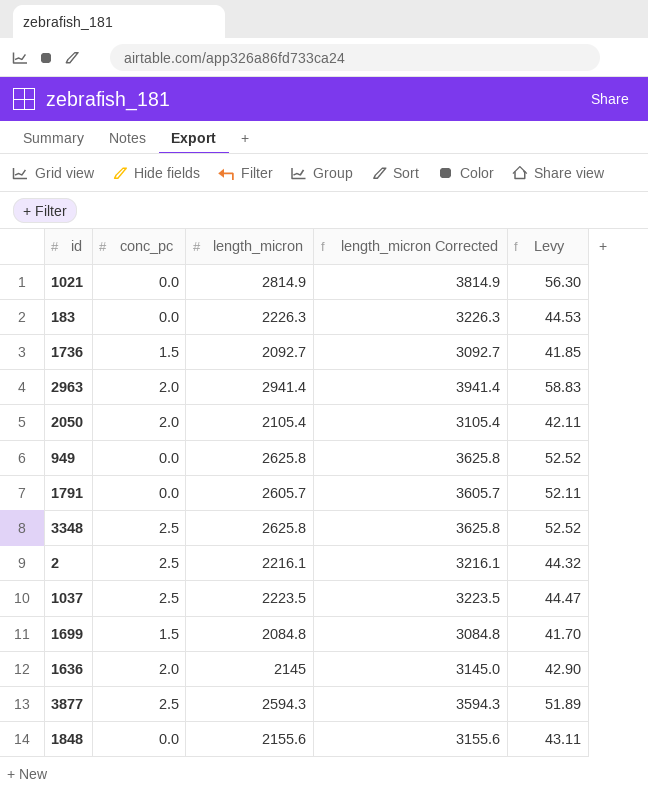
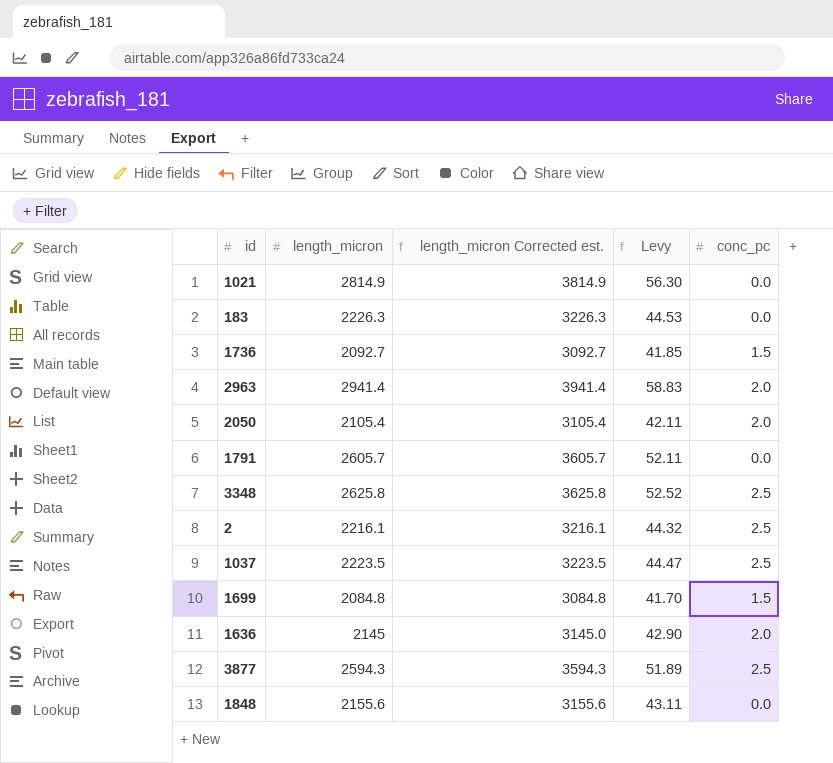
column name: length_micron Corrected -> length_micron Corrected est.
column conc_pc | position: 2 -> 5
row 949: 0.0 | 2625.8 | 3625.8 | 52.52 -> none

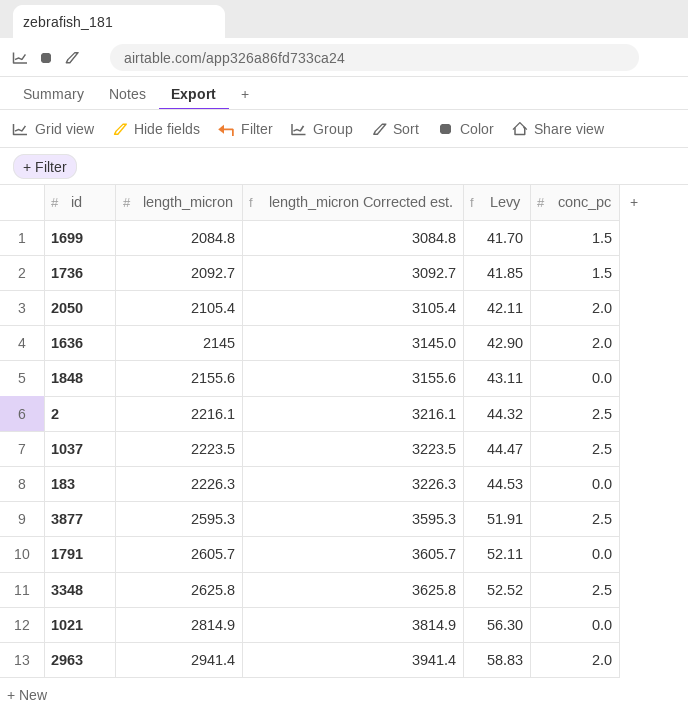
row order: none -> length_micron ascending
3877 | length_micron: 2594.3 -> 2595.3
3877 | length_micron Corrected est.: 3594.3 -> 3595.3
3877 | Levy: 51.89 -> 51.91

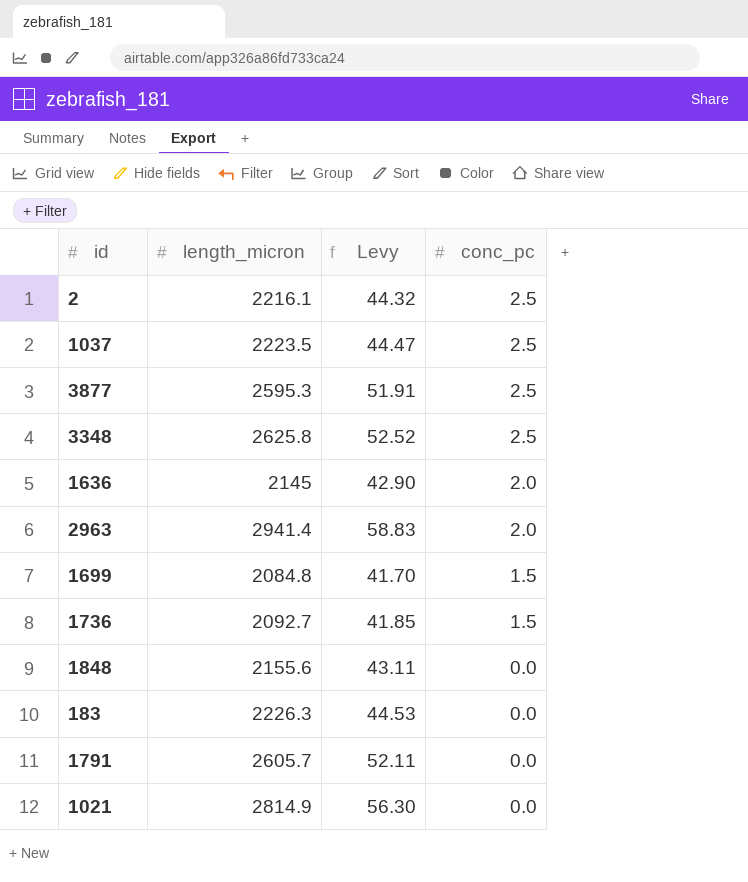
row order: length_micron ascending -> conc_pc descending
column length_micron Corrected est. | formula: [length_micron] + 1000 -> none
row 2050: 2105.4 | 3105.4 | 42.11 | 2.0 -> none

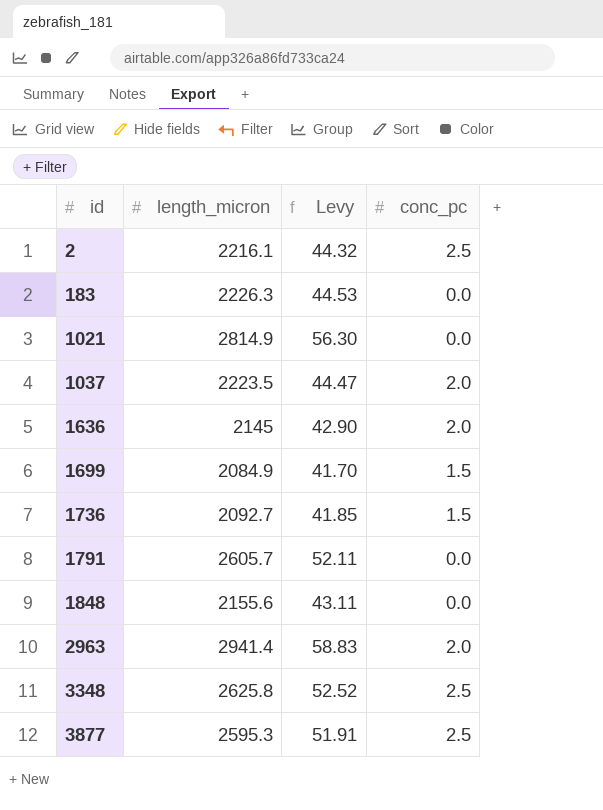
row order: conc_pc descending -> id ascending
1037 | conc_pc: 2.5 -> 2.0
1699 | length_micron: 2084.8 -> 2084.9

